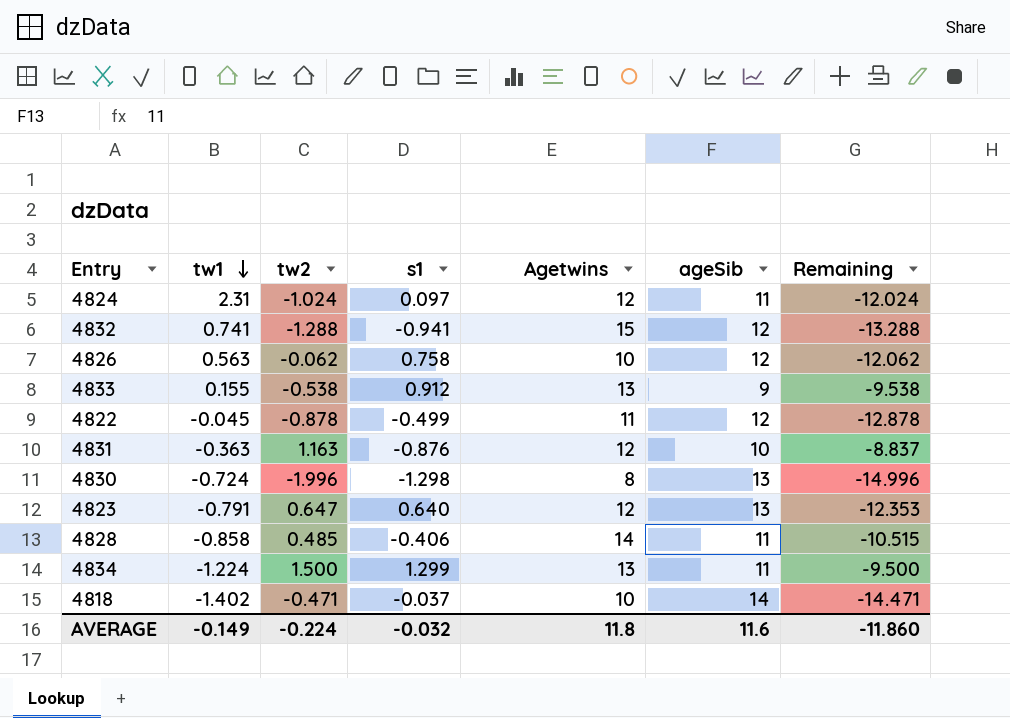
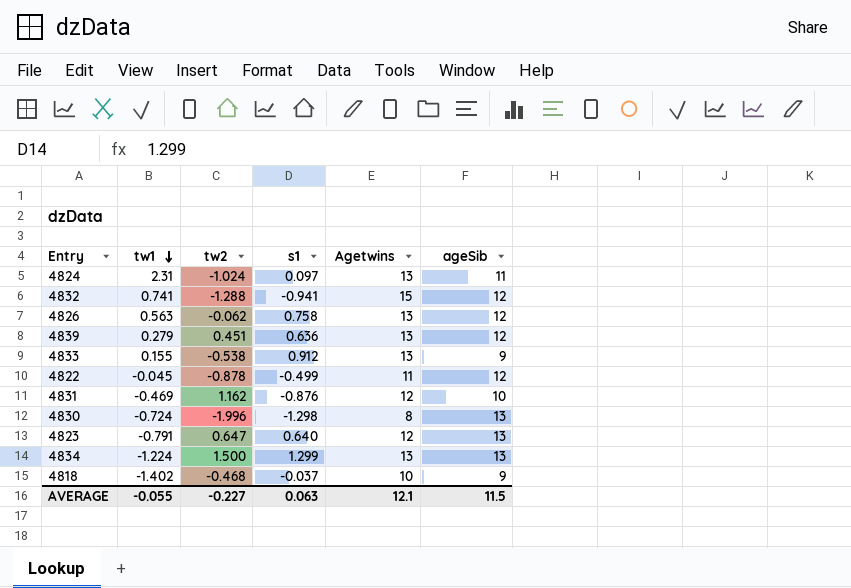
column Remaining | formula: [tw2] - [ageSib] -> none
row 4828: -0.858 | 0.485 | -0.406 | 14 | 11 | -10.515 -> none
4824 | Agetwins: 12 -> 13
4826 | Agetwins: 10 -> 13
row 4839: none -> 0.279 | 0.451 | 0.636 | 13 | 12
4831 | tw1: -0.363 -> -0.469
4831 | tw2: 1.163 -> 1.162
4834 | ageSib: 11 -> 13
4818 | tw2: -0.471 -> -0.468
4818 | ageSib: 14 -> 9
AVERAGE | tw1: -0.149 -> -0.055
AVERAGE | tw2: -0.224 -> -0.227
AVERAGE | s1: -0.032 -> 0.063
AVERAGE | Agetwins: 11.8 -> 12.1
AVERAGE | ageSib: 11.6 -> 11.5

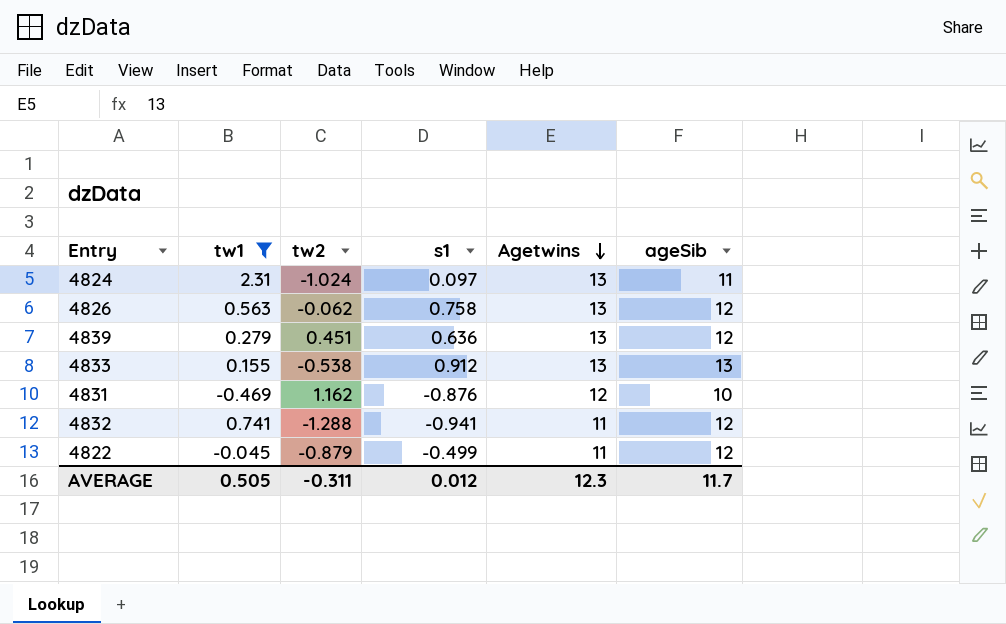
filter: none -> tw1 >= -0.469
row order: tw1 descending -> Agetwins descending
4833 | ageSib: 9 -> 13
4832 | Agetwins: 15 -> 11
4822 | tw2: -0.878 -> -0.879
AVERAGE | tw1: -0.055 -> 0.505
AVERAGE | tw2: -0.227 -> -0.311
AVERAGE | s1: 0.063 -> 0.012
AVERAGE | Agetwins: 12.1 -> 12.3
AVERAGE | ageSib: 11.5 -> 11.7

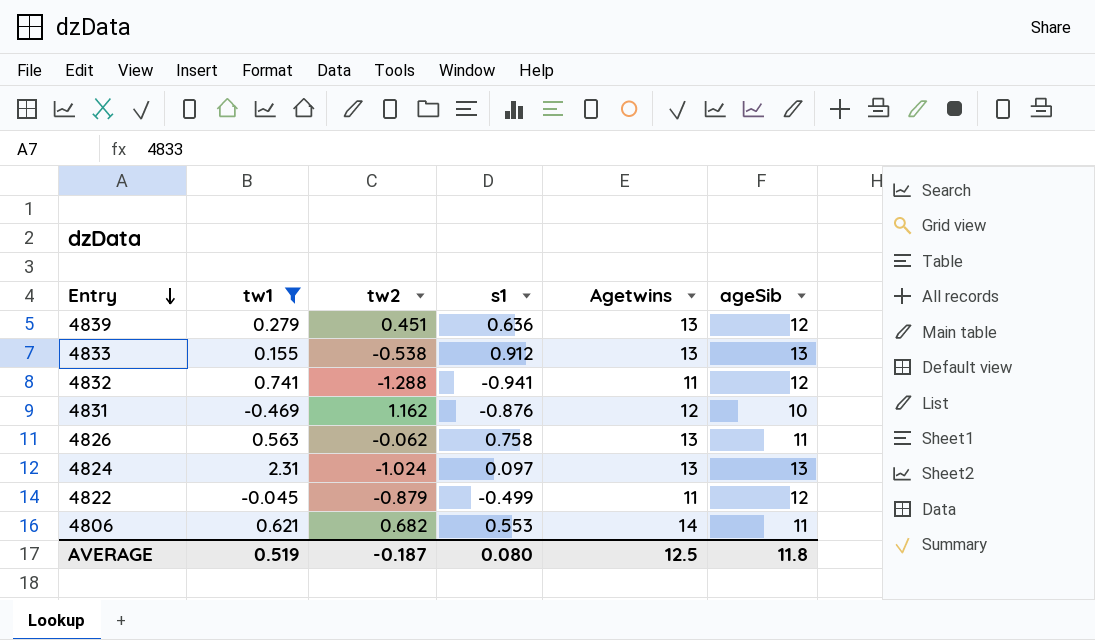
row order: Agetwins descending -> Entry descending
4826 | ageSib: 12 -> 11
4824 | ageSib: 11 -> 13
row 4806: none -> 0.621 | 0.682 | 0.553 | 14 | 11
AVERAGE | tw1: 0.505 -> 0.519
AVERAGE | tw2: -0.311 -> -0.187
AVERAGE | s1: 0.012 -> 0.080
AVERAGE | Agetwins: 12.3 -> 12.5
AVERAGE | ageSib: 11.7 -> 11.8

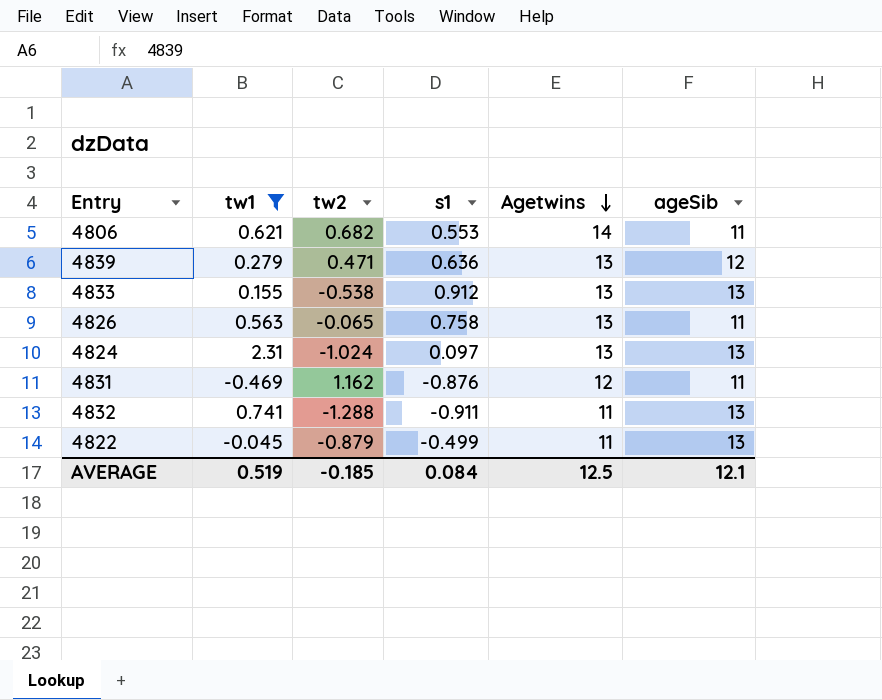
row order: Entry descending -> Agetwins descending
4839 | tw2: 0.451 -> 0.471
4826 | tw2: -0.062 -> -0.065
4831 | ageSib: 10 -> 11
4832 | s1: -0.941 -> -0.911
4832 | ageSib: 12 -> 13
4822 | ageSib: 12 -> 13
AVERAGE | tw2: -0.187 -> -0.185
AVERAGE | s1: 0.080 -> 0.084
AVERAGE | ageSib: 11.8 -> 12.1

